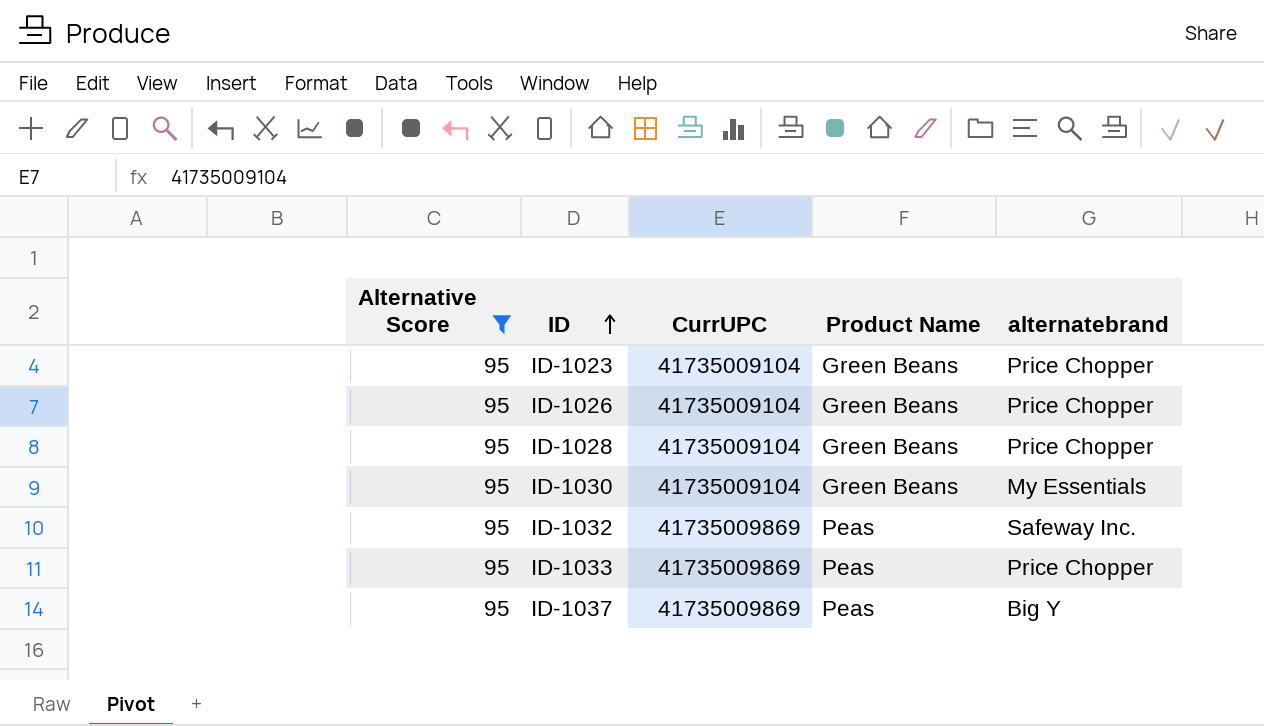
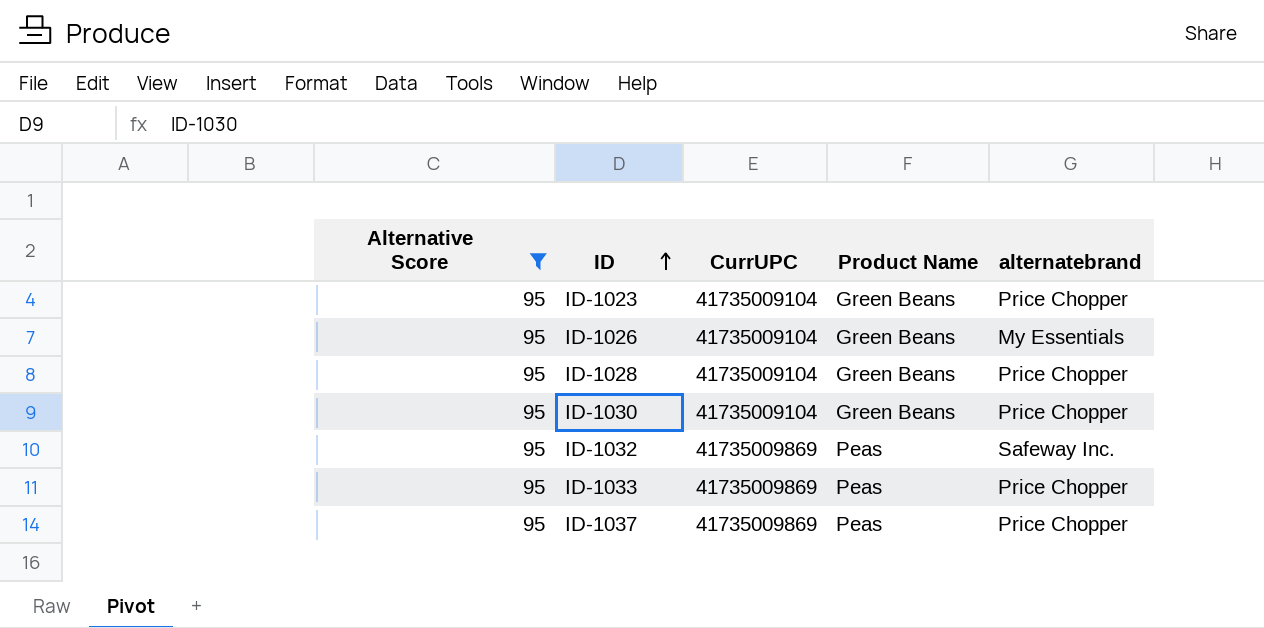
ID-1026 | alternatebrand: Price Chopper -> My Essentials
ID-1030 | alternatebrand: My Essentials -> Price Chopper
ID-1037 | alternatebrand: Big Y -> Price Chopper

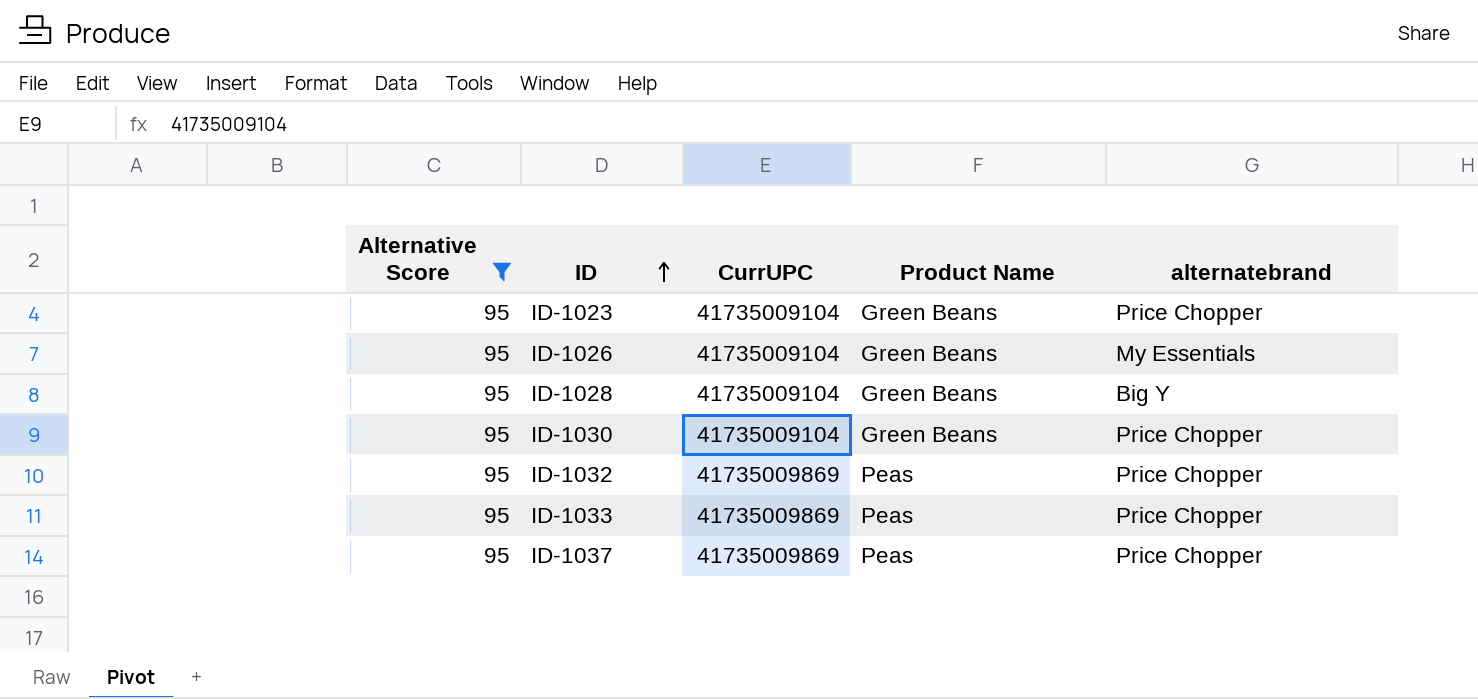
ID-1028 | alternatebrand: Price Chopper -> Big Y
ID-1032 | alternatebrand: Safeway Inc. -> Price Chopper

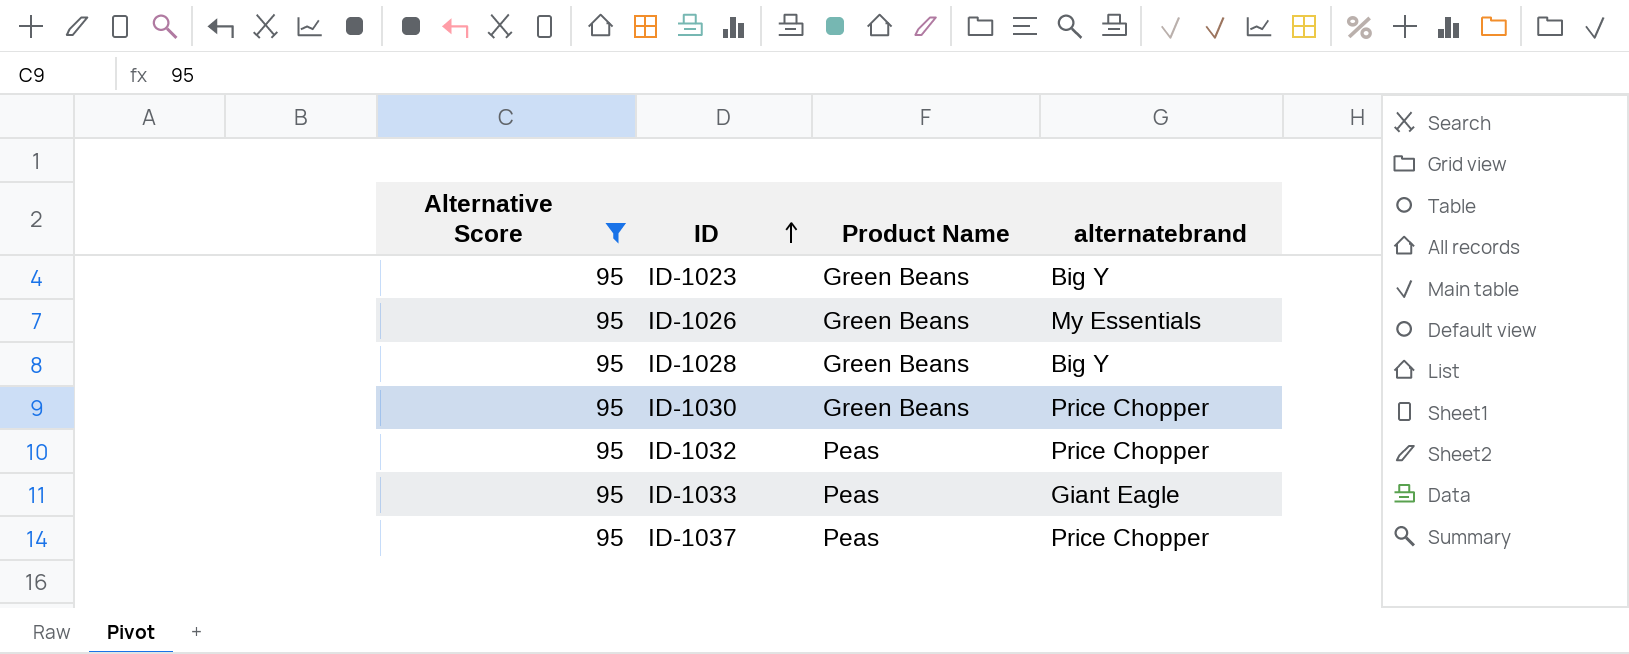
column CurrUPC | position: 3 -> none
ID-1023 | alternatebrand: Price Chopper -> Big Y
ID-1033 | alternatebrand: Price Chopper -> Giant Eagle

